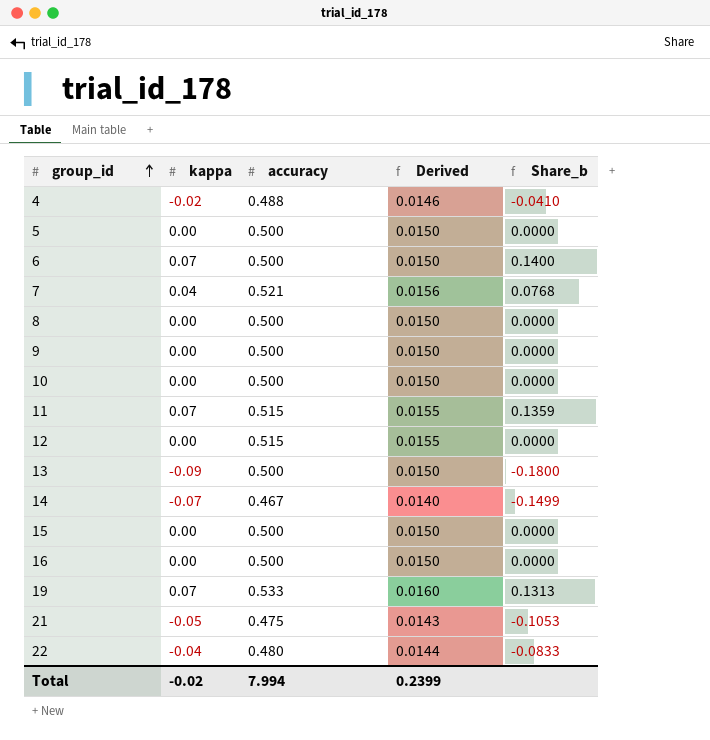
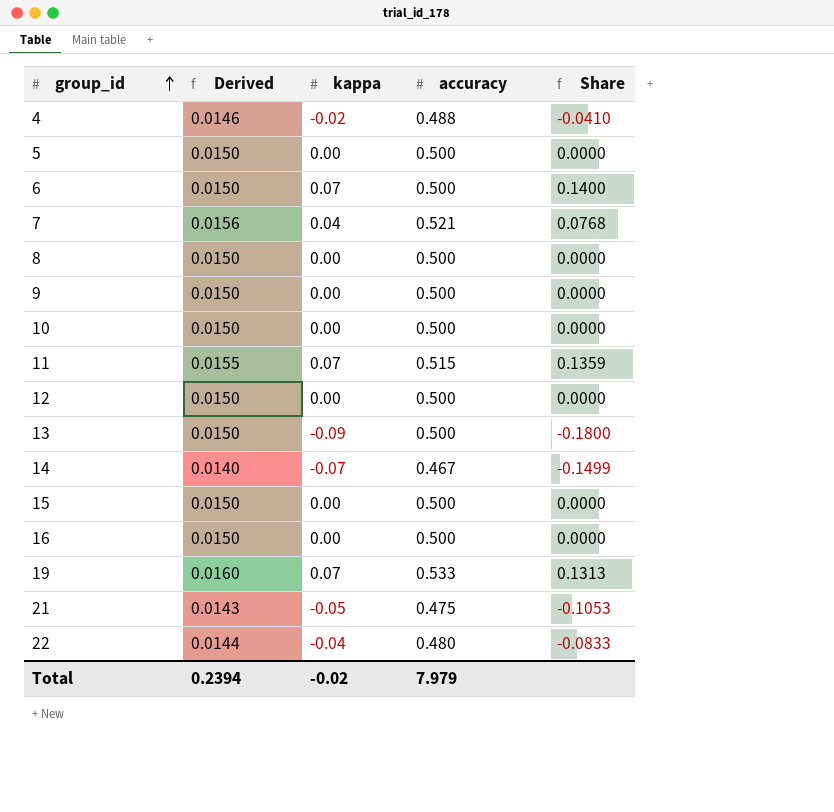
column Derived | position: 4 -> 2
column name: Share_b -> Share
12 | Derived: 0.0155 -> 0.0150
12 | accuracy: 0.515 -> 0.500
Total | Derived: 0.2399 -> 0.2394
Total | accuracy: 7.994 -> 7.979

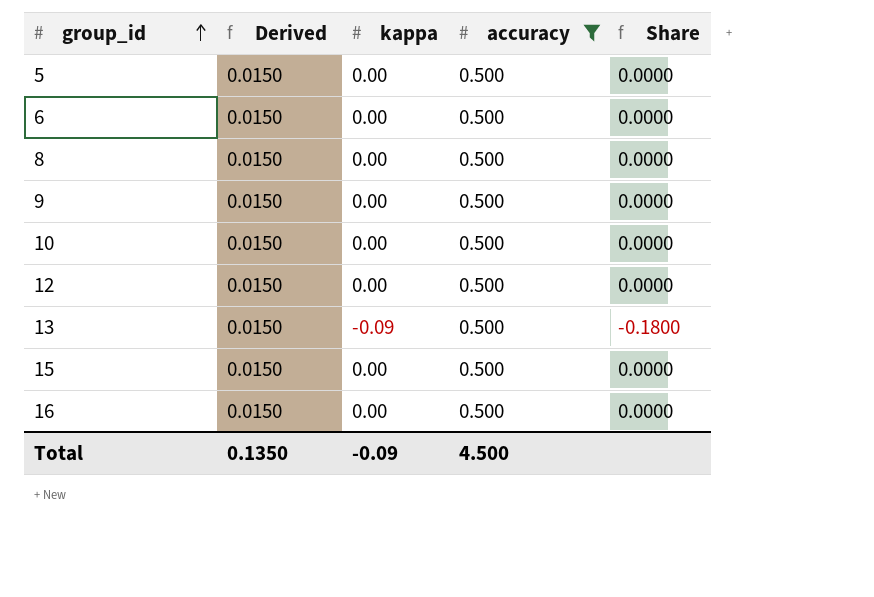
filter: none -> accuracy = 0.500
6 | kappa: 0.07 -> 0.00
6 | Share: 0.1400 -> 0.0000
Total | Derived: 0.2394 -> 0.1350
Total | kappa: -0.02 -> -0.09
Total | accuracy: 7.979 -> 4.500

